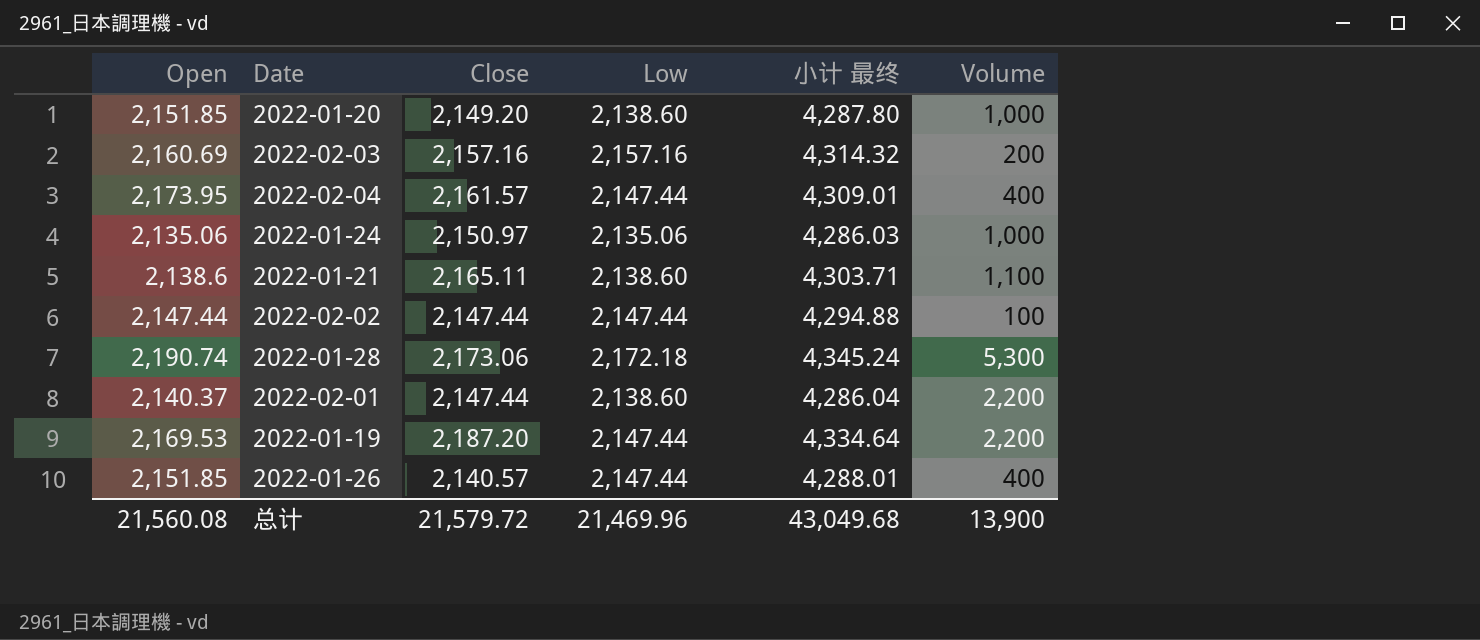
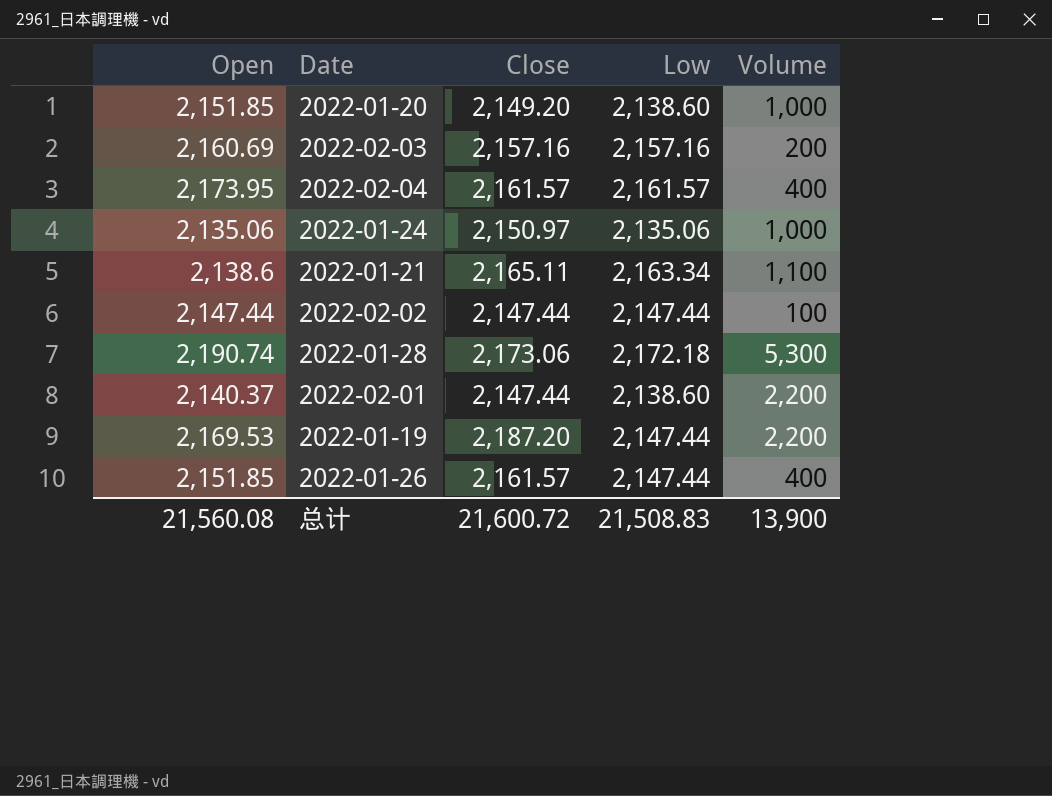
column 小计 最终 | formula: [Close] + [Low] -> none
2022-02-04 | Low: 2,147.44 -> 2,161.57
2022-01-21 | Low: 2,138.60 -> 2,163.34
2022-01-26 | Close: 2,140.57 -> 2,161.57
总计 | Close: 21,579.72 -> 21,600.72
总计 | Low: 21,469.96 -> 21,508.83

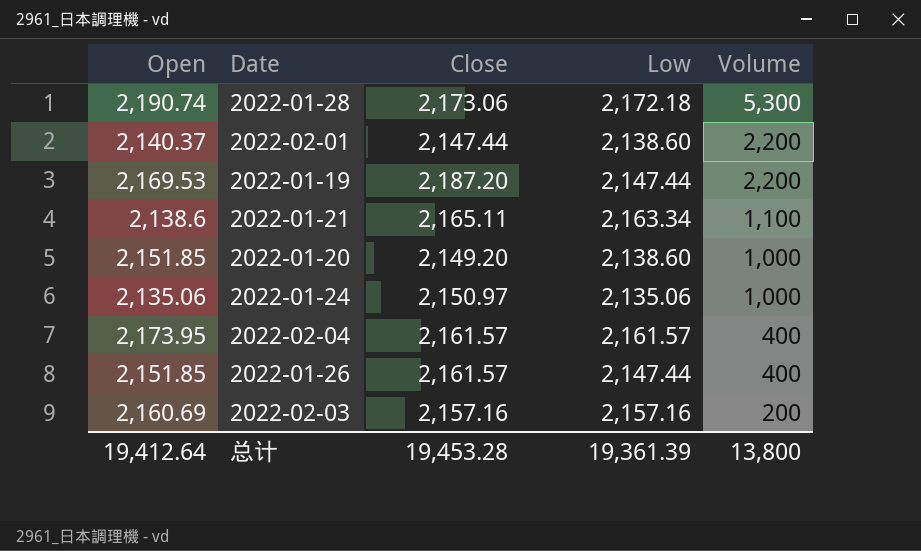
row order: none -> Volume descending
row 2022-02-02: 2,147.44 | 2,147.44 | 2,147.44 | 100 -> none
总计 | Open: 21,560.08 -> 19,412.64
总计 | Close: 21,600.72 -> 19,453.28
总计 | Low: 21,508.83 -> 19,361.39
总计 | Volume: 13,900 -> 13,800

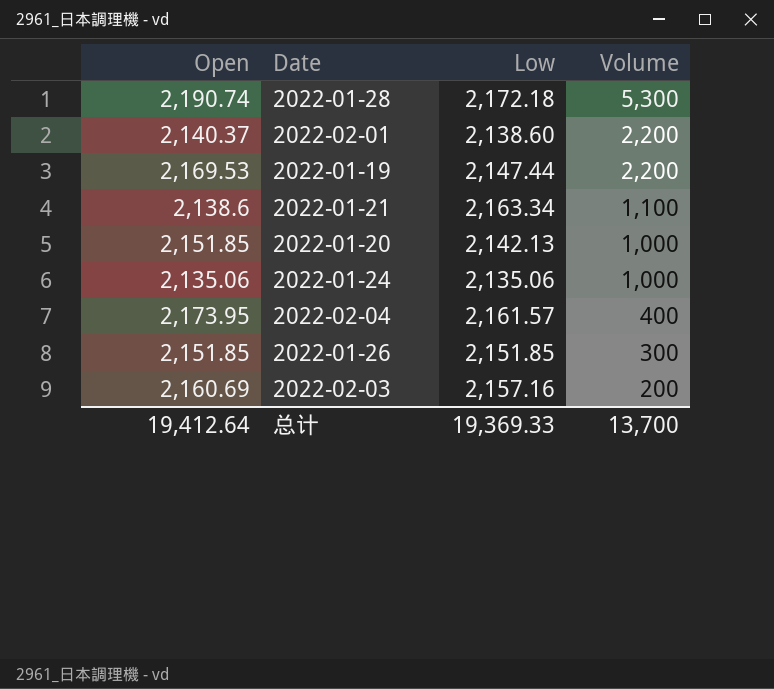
column Close | position: 3 -> none
2022-01-20 | Low: 2,138.60 -> 2,142.13
2022-01-26 | Low: 2,147.44 -> 2,151.85
2022-01-26 | Volume: 400 -> 300
总计 | Low: 19,361.39 -> 19,369.33
总计 | Volume: 13,800 -> 13,700

